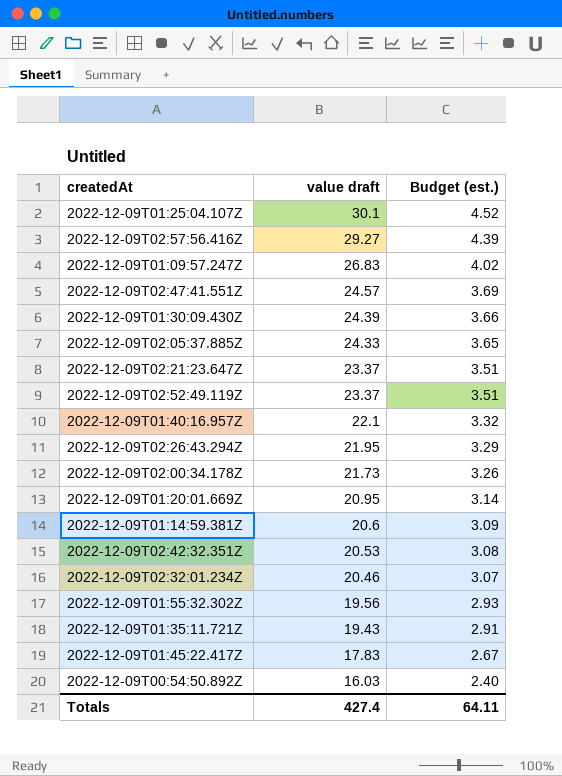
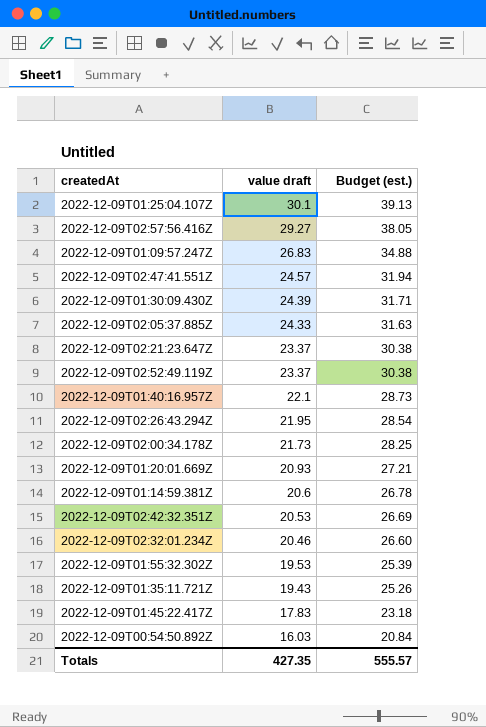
column Budget (est.) | formula: [value draft] * 0.15 -> [value draft] * 1.3
2022-12-09T01:20:01.669Z | value draft: 20.95 -> 20.93
2022-12-09T01:55:32.302Z | value draft: 19.56 -> 19.53
Totals | value draft: 427.4 -> 427.35
Totals | Budget (est.): 64.11 -> 555.57

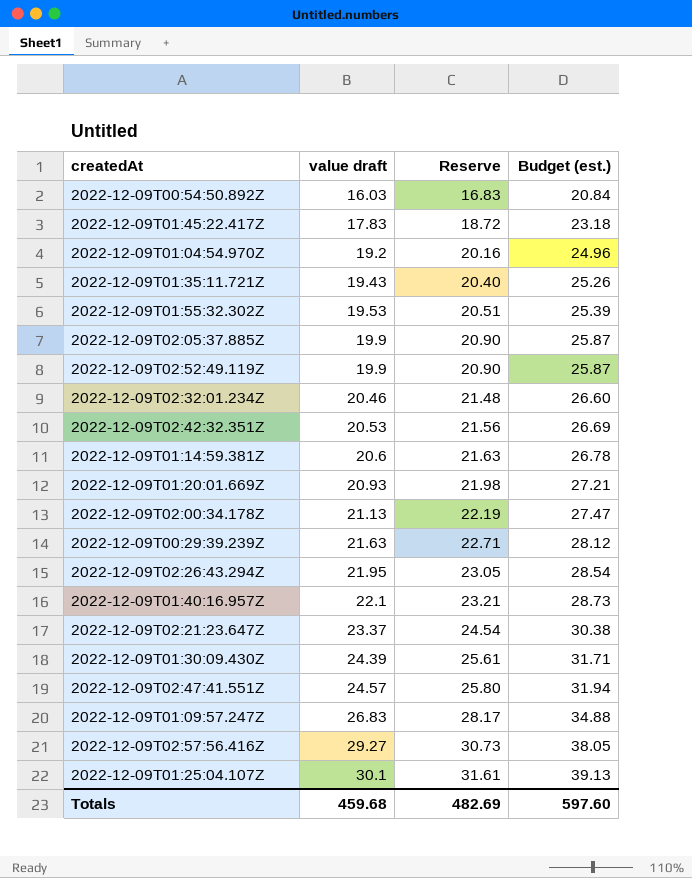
row order: value draft descending -> value draft ascending
column Reserve | formula: none -> [value draft] * 1.05
row 2022-12-09T01:04:54.970Z: none -> 19.2 | 20.16 | 24.96
2022-12-09T02:05:37.885Z | value draft: 24.33 -> 19.9
2022-12-09T02:05:37.885Z | Budget (est.): 31.63 -> 25.87
2022-12-09T02:52:49.119Z | value draft: 23.37 -> 19.9
2022-12-09T02:52:49.119Z | Budget (est.): 30.38 -> 25.87
2022-12-09T02:00:34.178Z | value draft: 21.73 -> 21.13
2022-12-09T02:00:34.178Z | Budget (est.): 28.25 -> 27.47
row 2022-12-09T00:29:39.239Z: none -> 21.63 | 22.71 | 28.12
Totals | value draft: 427.35 -> 459.68
Totals | Budget (est.): 555.57 -> 597.60

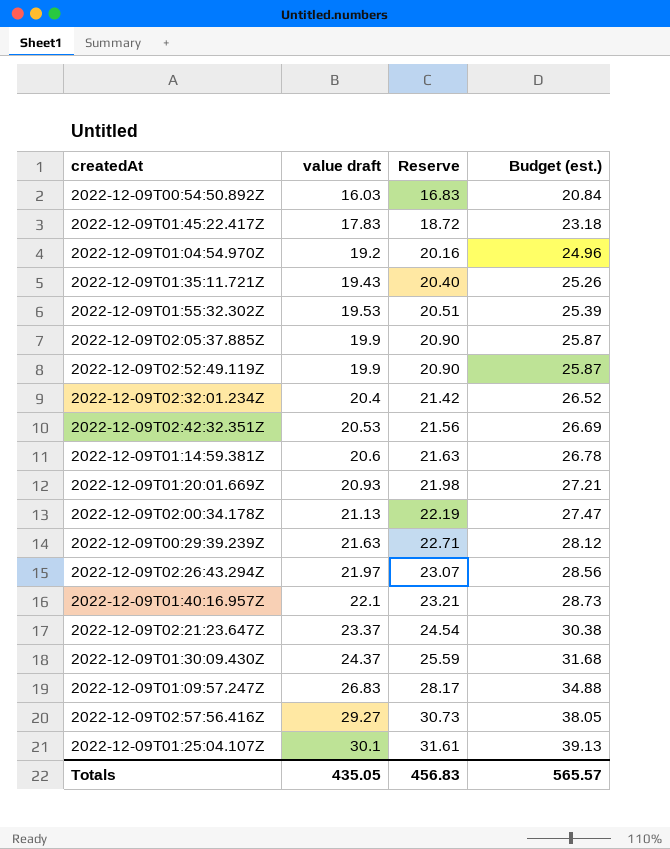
row 2022-12-09T02:47:41.551Z: 24.57 | 25.80 | 31.94 -> none
2022-12-09T02:32:01.234Z | value draft: 20.46 -> 20.4
2022-12-09T02:32:01.234Z | Reserve: 21.48 -> 21.42
2022-12-09T02:32:01.234Z | Budget (est.): 26.60 -> 26.52
2022-12-09T02:26:43.294Z | value draft: 21.95 -> 21.97
2022-12-09T02:26:43.294Z | Reserve: 23.05 -> 23.07
2022-12-09T02:26:43.294Z | Budget (est.): 28.54 -> 28.56
2022-12-09T01:30:09.430Z | value draft: 24.39 -> 24.37
2022-12-09T01:30:09.430Z | Reserve: 25.61 -> 25.59
2022-12-09T01:30:09.430Z | Budget (est.): 31.71 -> 31.68
Totals | value draft: 459.68 -> 435.05
Totals | Reserve: 482.69 -> 456.83
Totals | Budget (est.): 597.60 -> 565.57

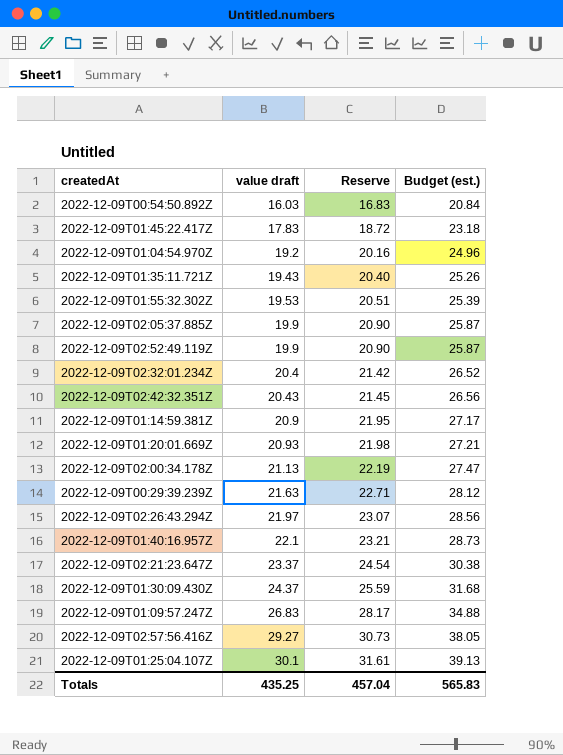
2022-12-09T02:42:32.351Z | value draft: 20.53 -> 20.43
2022-12-09T02:42:32.351Z | Reserve: 21.56 -> 21.45
2022-12-09T02:42:32.351Z | Budget (est.): 26.69 -> 26.56
2022-12-09T01:14:59.381Z | value draft: 20.6 -> 20.9
2022-12-09T01:14:59.381Z | Reserve: 21.63 -> 21.95
2022-12-09T01:14:59.381Z | Budget (est.): 26.78 -> 27.17
Totals | value draft: 435.05 -> 435.25
Totals | Reserve: 456.83 -> 457.04
Totals | Budget (est.): 565.57 -> 565.83

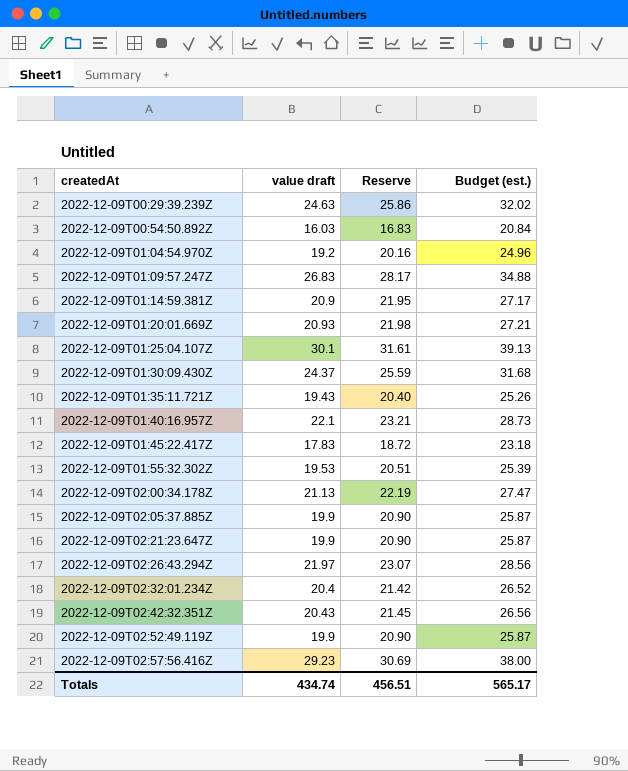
row order: value draft ascending -> createdAt ascending
2022-12-09T00:29:39.239Z | value draft: 21.63 -> 24.63
2022-12-09T00:29:39.239Z | Reserve: 22.71 -> 25.86
2022-12-09T00:29:39.239Z | Budget (est.): 28.12 -> 32.02
2022-12-09T02:21:23.647Z | value draft: 23.37 -> 19.9
2022-12-09T02:21:23.647Z | Reserve: 24.54 -> 20.90
2022-12-09T02:21:23.647Z | Budget (est.): 30.38 -> 25.87
2022-12-09T02:57:56.416Z | value draft: 29.27 -> 29.23
2022-12-09T02:57:56.416Z | Reserve: 30.73 -> 30.69
2022-12-09T02:57:56.416Z | Budget (est.): 38.05 -> 38.00
Totals | value draft: 435.25 -> 434.74
Totals | Reserve: 457.04 -> 456.51
Totals | Budget (est.): 565.83 -> 565.17

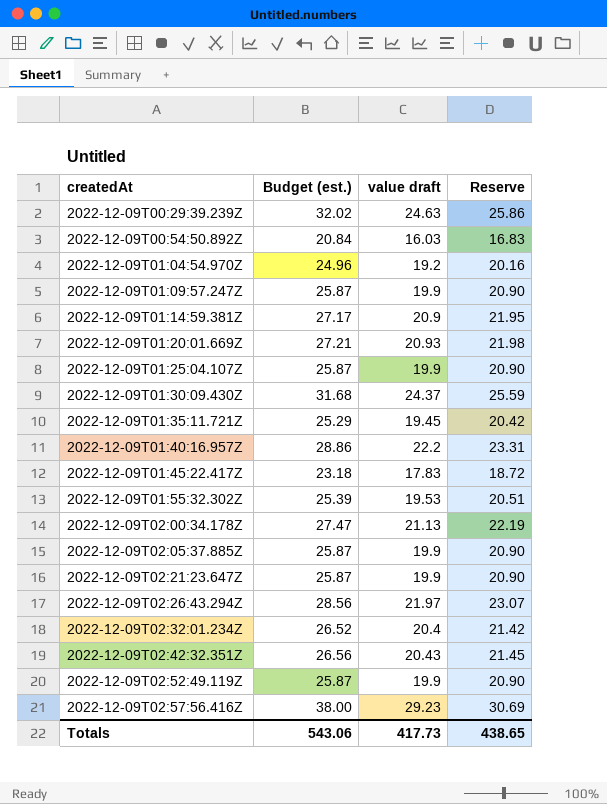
column Budget (est.) | position: 4 -> 2
2022-12-09T01:09:57.247Z | Budget (est.): 34.88 -> 25.87
2022-12-09T01:09:57.247Z | value draft: 26.83 -> 19.9
2022-12-09T01:09:57.247Z | Reserve: 28.17 -> 20.90
2022-12-09T01:25:04.107Z | Budget (est.): 39.13 -> 25.87
2022-12-09T01:25:04.107Z | value draft: 30.1 -> 19.9
2022-12-09T01:25:04.107Z | Reserve: 31.61 -> 20.90
2022-12-09T01:35:11.721Z | Budget (est.): 25.26 -> 25.29
2022-12-09T01:35:11.721Z | value draft: 19.43 -> 19.45
2022-12-09T01:35:11.721Z | Reserve: 20.40 -> 20.42
2022-12-09T01:40:16.957Z | Budget (est.): 28.73 -> 28.86
2022-12-09T01:40:16.957Z | value draft: 22.1 -> 22.2
2022-12-09T01:40:16.957Z | Reserve: 23.21 -> 23.31
Totals | Budget (est.): 565.17 -> 543.06
Totals | value draft: 434.74 -> 417.73
Totals | Reserve: 456.51 -> 438.65

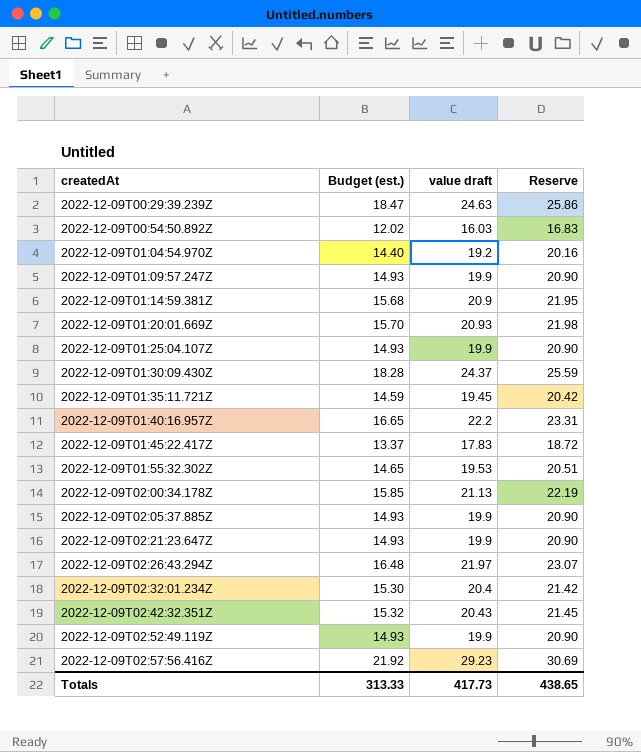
column Budget (est.) | formula: [value draft] * 1.3 -> [value draft] * 0.75
Totals | Budget (est.): 543.06 -> 313.33

